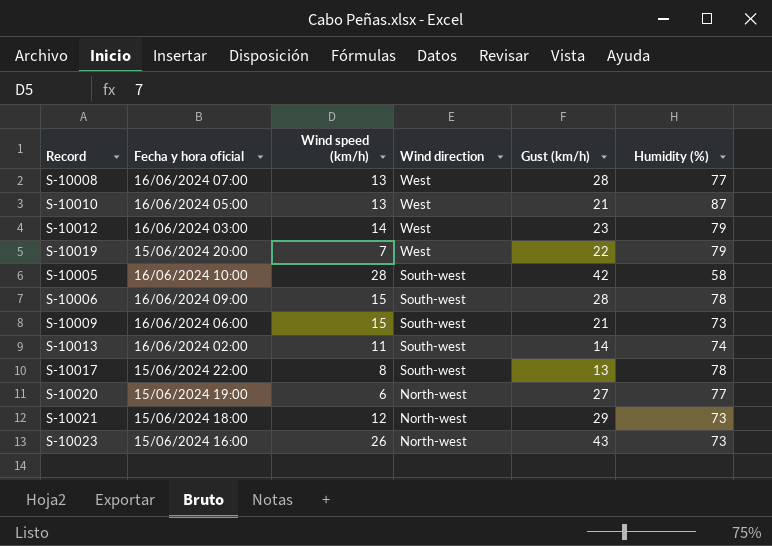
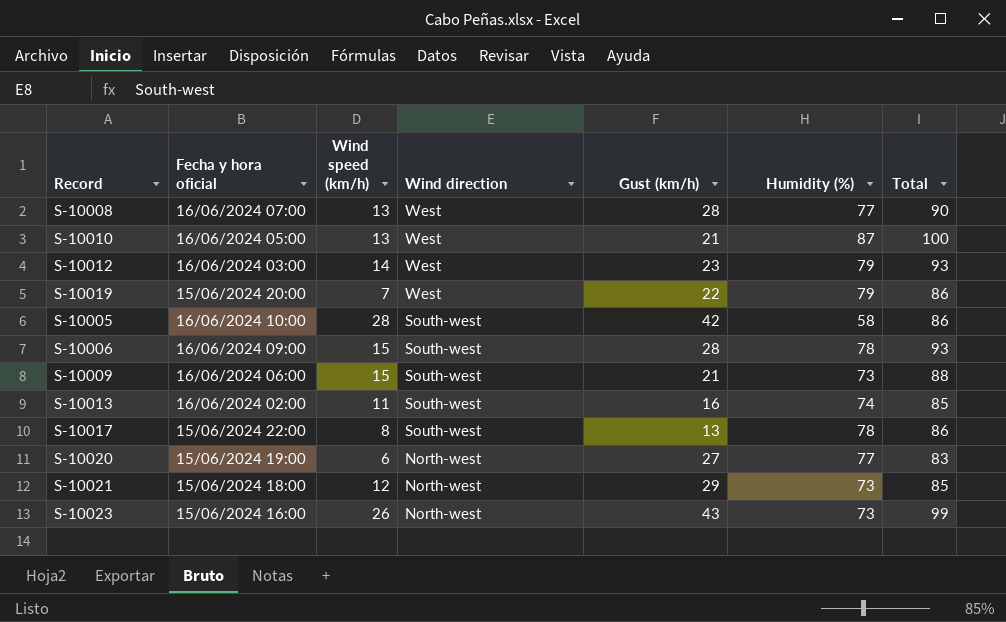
column Total | formula: none -> [Wind speed (km/h)] + [Humidity (%)]
S-10013 | Gust (km/h): 14 -> 16

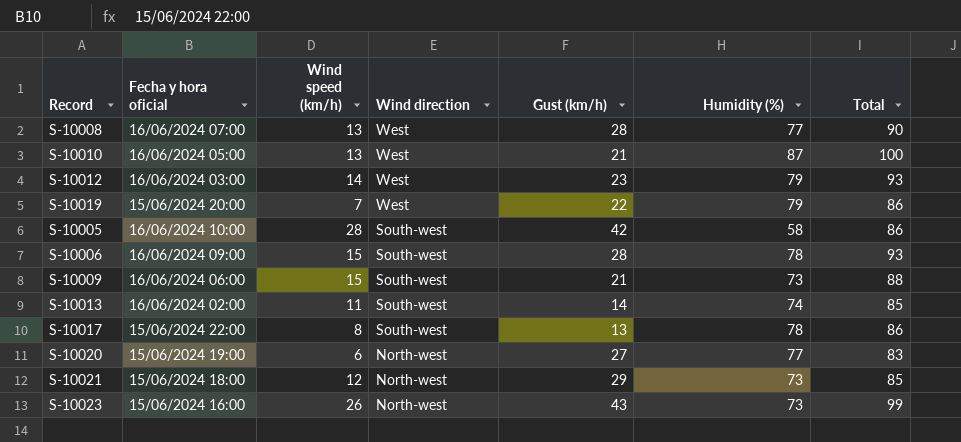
S-10013 | Gust (km/h): 16 -> 14

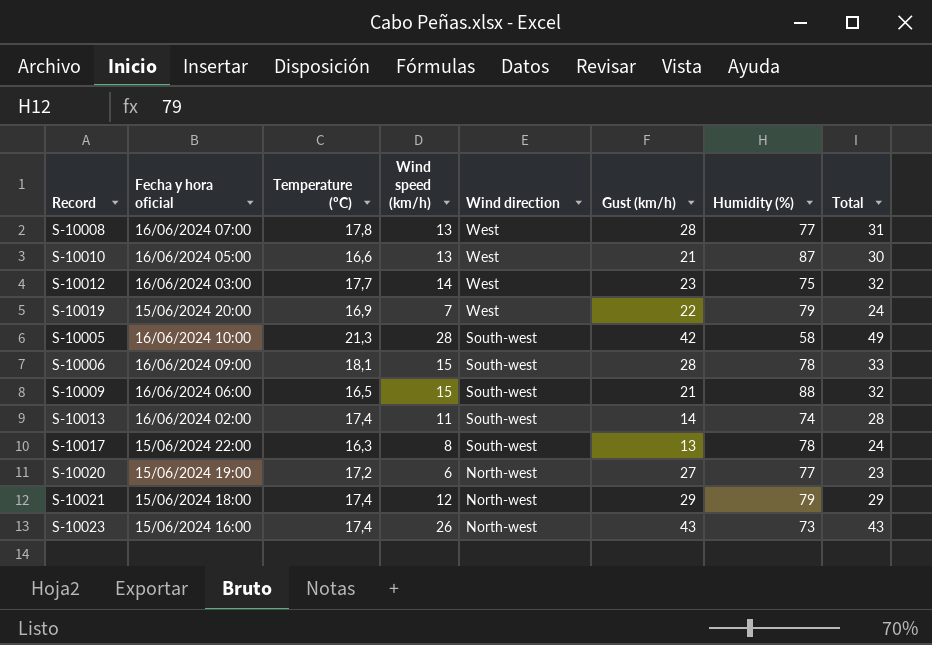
column Temperature (ºC) | position: none -> 3
column Total | formula: [Wind speed (km/h)] + [Humidity (%)] -> [Temperature (ºC)] + [Wind speed (km/h)]
S-10012 | Humidity (%): 79 -> 75
S-10009 | Humidity (%): 73 -> 88
S-10021 | Humidity (%): 73 -> 79

